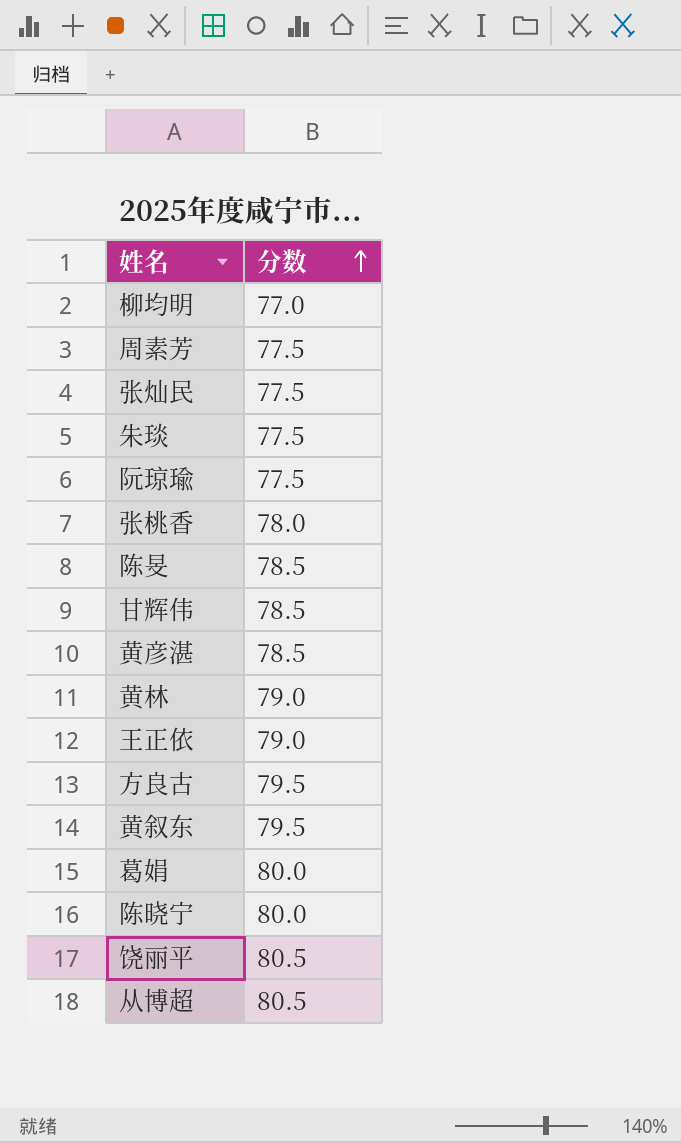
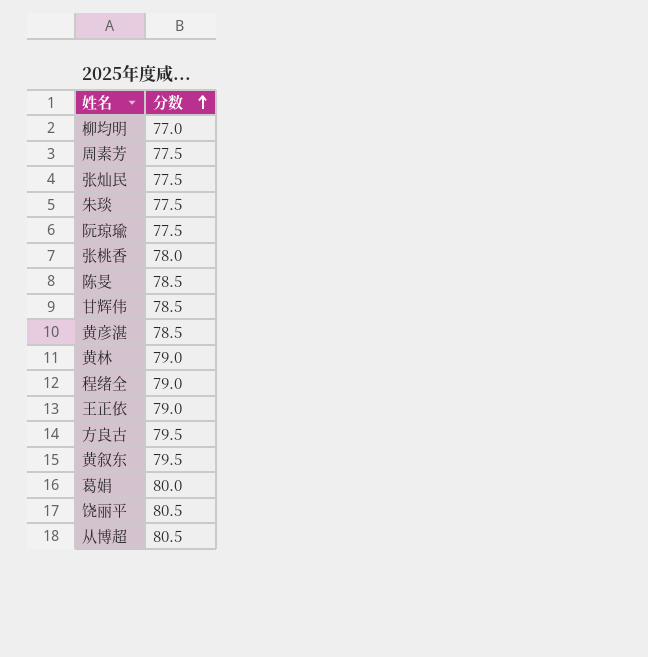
row 陈晓宁: 80.0 -> none
row 程绪全: none -> 79.0

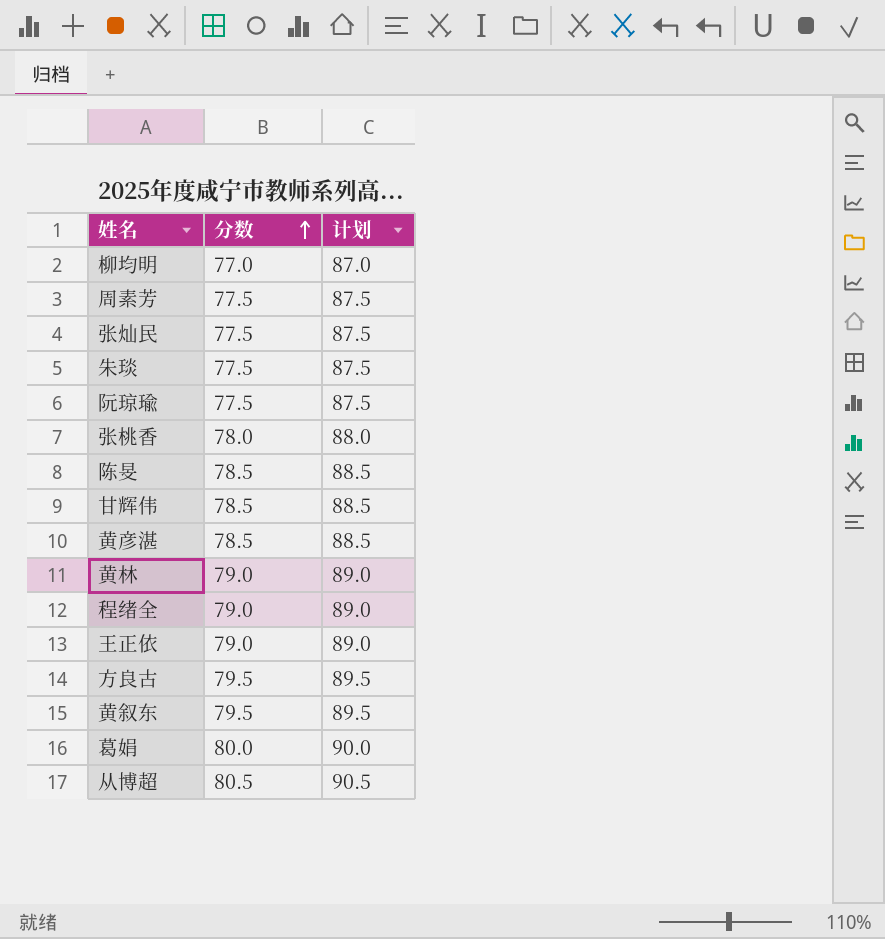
column 计划 | formula: none -> [分数] + 10
row 饶丽平: 80.5 -> none

